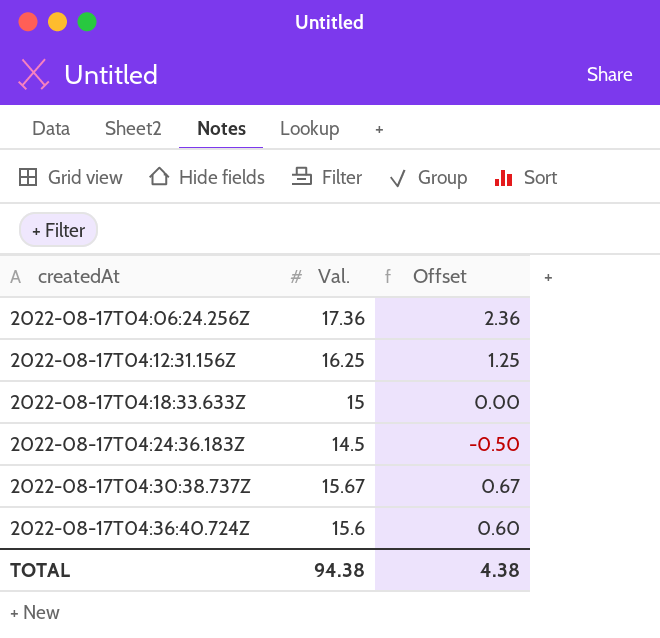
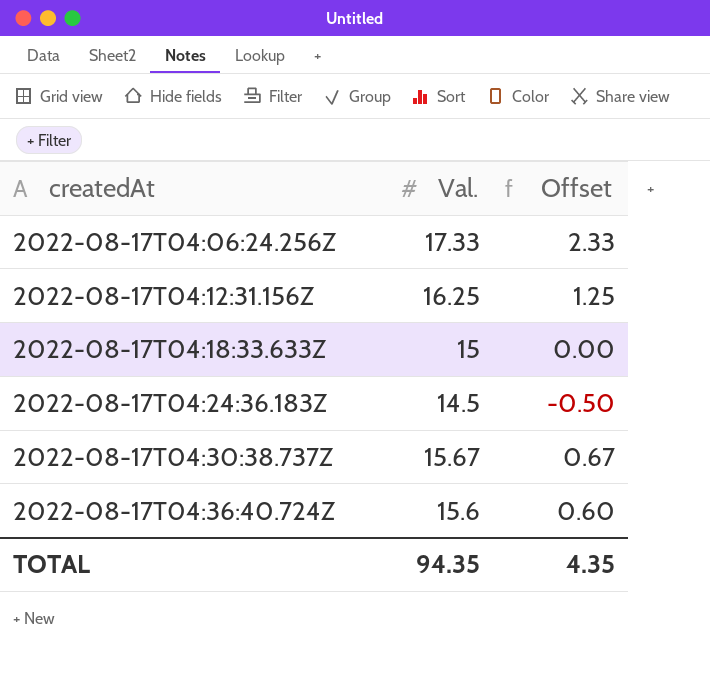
2022-08-17T04:06:24.256Z | Val.: 17.36 -> 17.33
2022-08-17T04:06:24.256Z | Offset: 2.36 -> 2.33
TOTAL | Val.: 94.38 -> 94.35
TOTAL | Offset: 4.38 -> 4.35

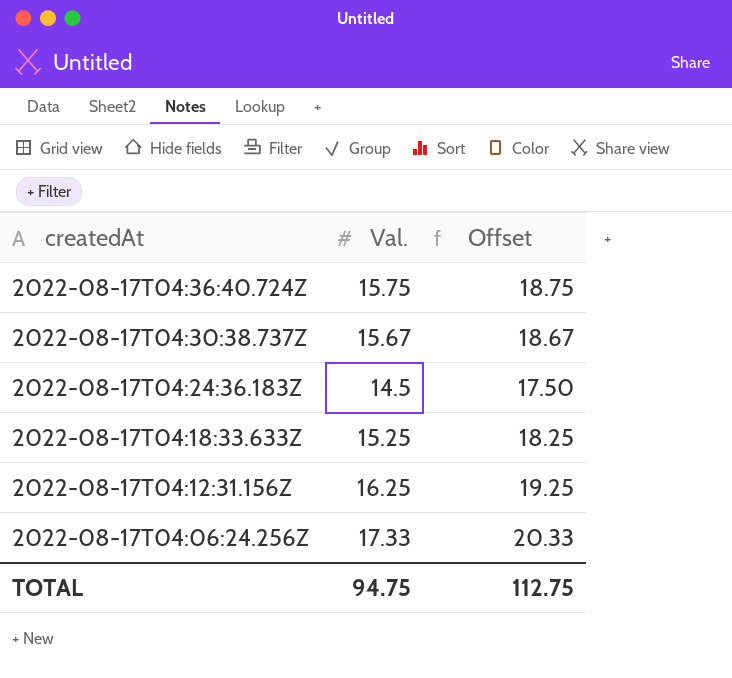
row order: createdAt ascending -> createdAt descending
column Offset | formula: [Val.] - 15 -> [Val.] + 3
2022-08-17T04:36:40.724Z | Val.: 15.6 -> 15.75
2022-08-17T04:18:33.633Z | Val.: 15 -> 15.25
TOTAL | Val.: 94.35 -> 94.75
TOTAL | Offset: 4.35 -> 112.75

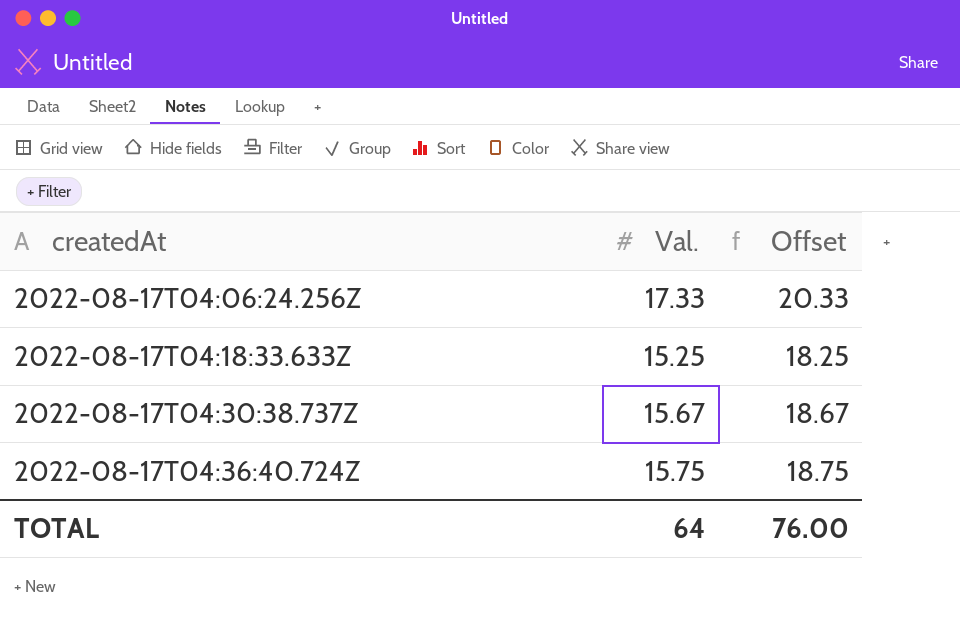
row order: createdAt descending -> createdAt ascending
row 2022-08-17T04:24:36.183Z: 14.5 | 17.50 -> none
row 2022-08-17T04:12:31.156Z: 16.25 | 19.25 -> none
TOTAL | Val.: 94.75 -> 64
TOTAL | Offset: 112.75 -> 76.00

